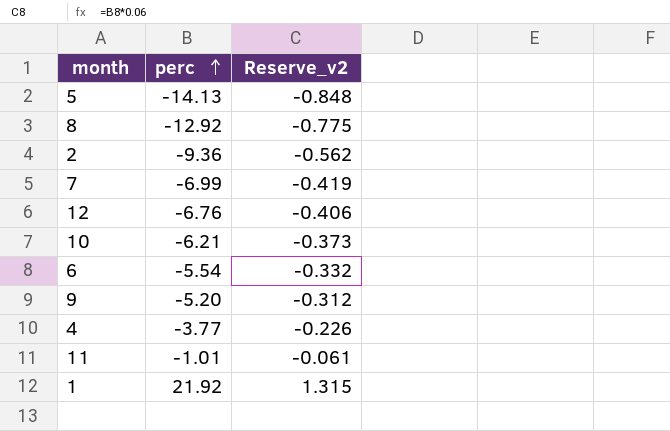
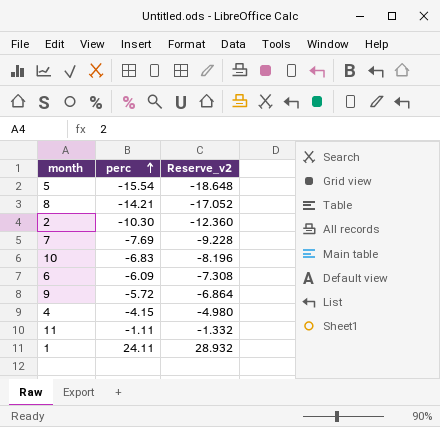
column Reserve_v2 | formula: [perc] * 0.06 -> [perc] * 1.2
row 12: -6.76 | -0.406 -> none
5 | perc: -14.13 -> -15.54
8 | perc: -12.92 -> -14.21
2 | perc: -9.36 -> -10.30
7 | perc: -6.99 -> -7.69
10 | perc: -6.21 -> -6.83
6 | perc: -5.54 -> -6.09
9 | perc: -5.20 -> -5.72
4 | perc: -3.77 -> -4.15
11 | perc: -1.01 -> -1.11
1 | perc: 21.92 -> 24.11

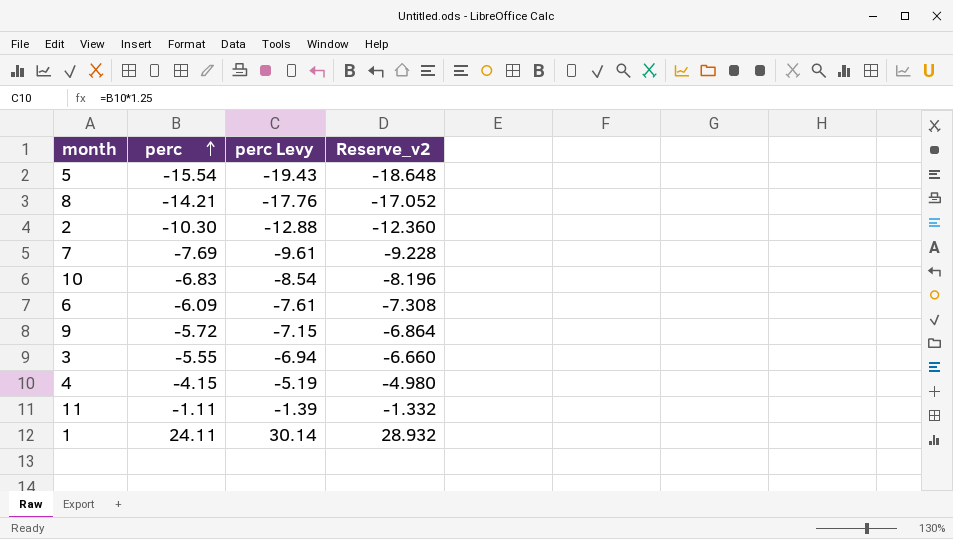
column perc Levy | formula: none -> [perc] * 1.25
row 3: none -> -5.55 | -6.94 | -6.660

